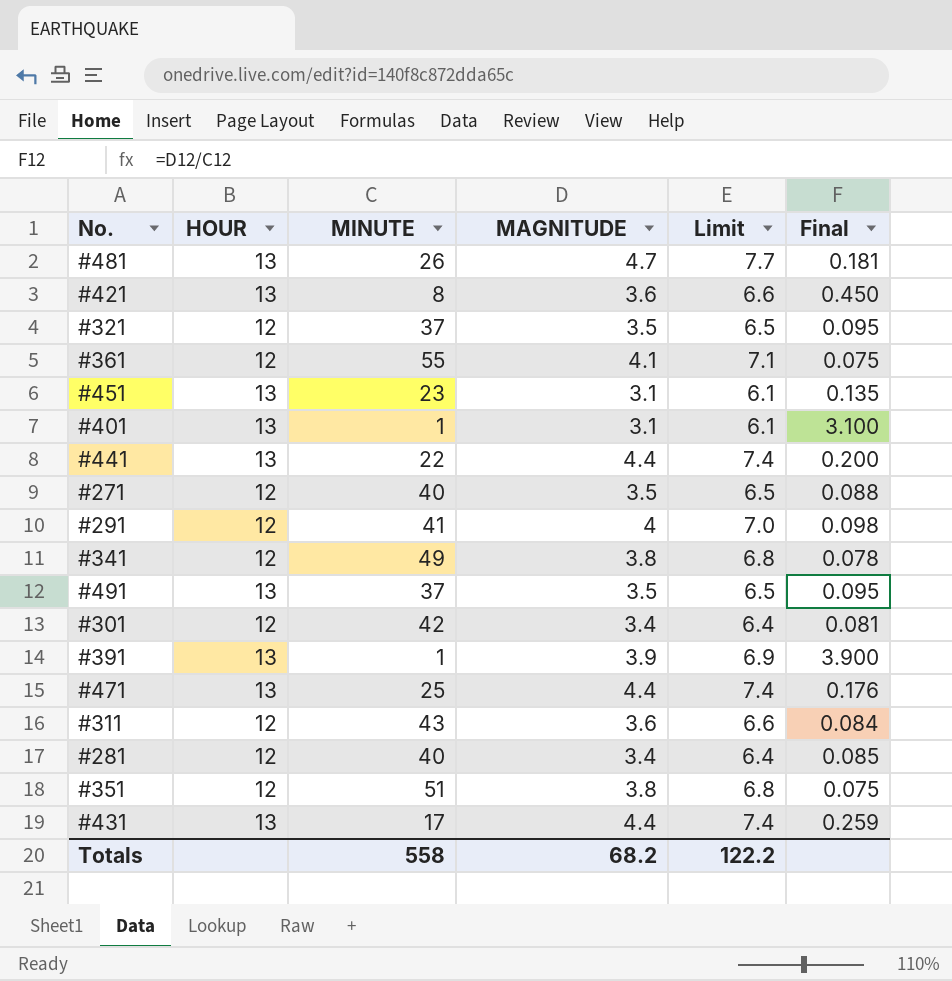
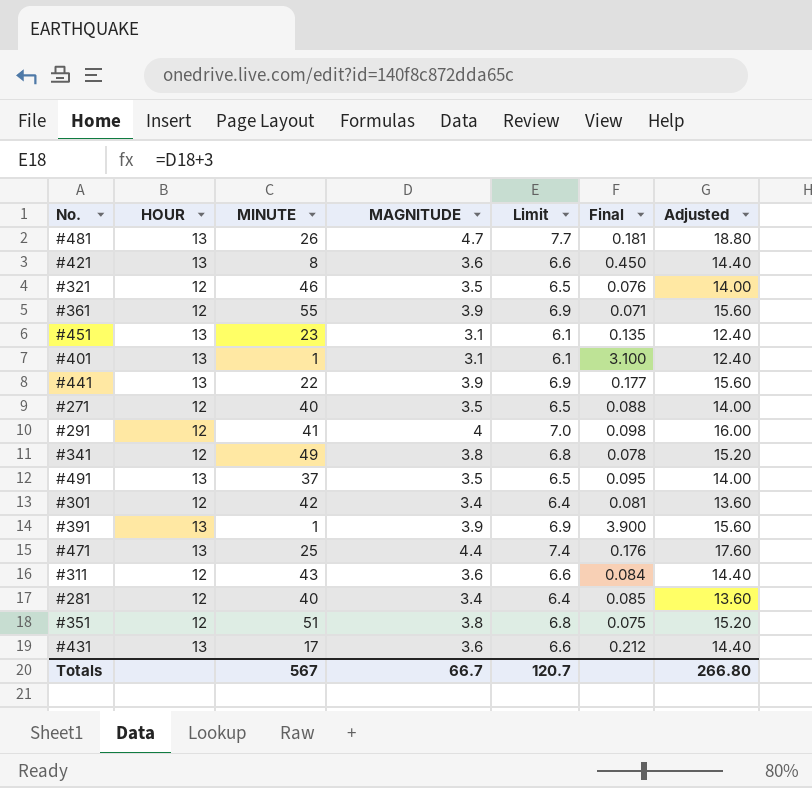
column Adjusted | formula: none -> [MAGNITUDE] * 4
#321 | MINUTE: 37 -> 46
#321 | Final: 0.095 -> 0.076
#361 | MAGNITUDE: 4.1 -> 3.9
#361 | Limit: 7.1 -> 6.9
#361 | Final: 0.075 -> 0.071
#441 | MAGNITUDE: 4.4 -> 3.9
#441 | Limit: 7.4 -> 6.9
#441 | Final: 0.200 -> 0.177
#431 | MAGNITUDE: 4.4 -> 3.6
#431 | Limit: 7.4 -> 6.6
#431 | Final: 0.259 -> 0.212
Totals | MINUTE: 558 -> 567
Totals | MAGNITUDE: 68.2 -> 66.7
Totals | Limit: 122.2 -> 120.7

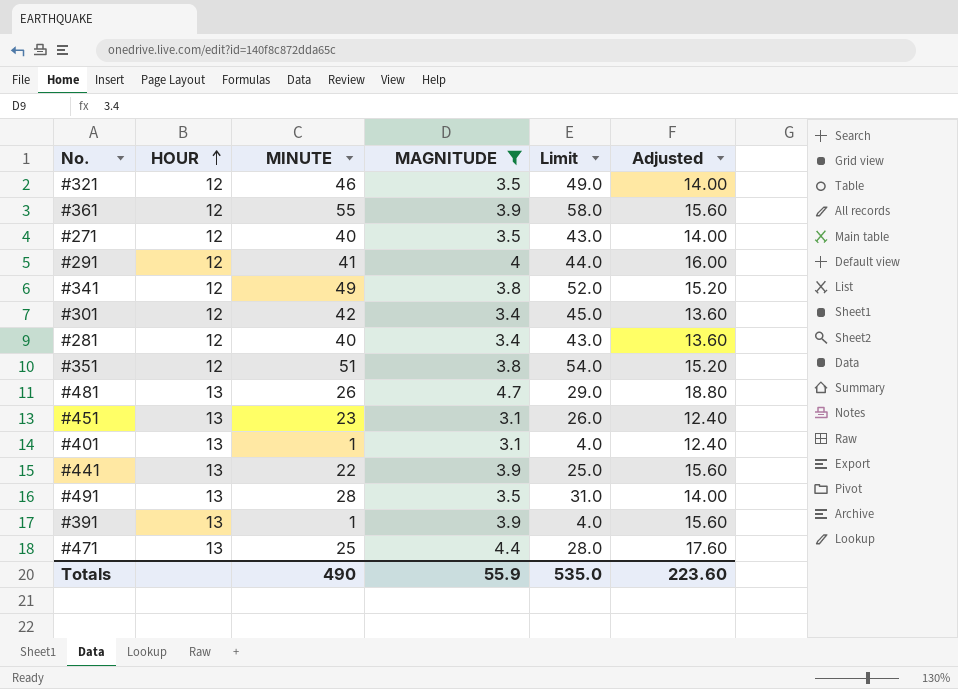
filter: none -> MAGNITUDE != 3.6
row order: none -> HOUR ascending
column Final | formula: [MAGNITUDE] / [MINUTE] -> none
column Limit | formula: [MAGNITUDE] + 3 -> [MINUTE] + 3
#491 | MINUTE: 37 -> 28
Totals | MINUTE: 567 -> 490
Totals | MAGNITUDE: 66.7 -> 55.9
Totals | Limit: 120.7 -> 535.0
Totals | Adjusted: 266.80 -> 223.60

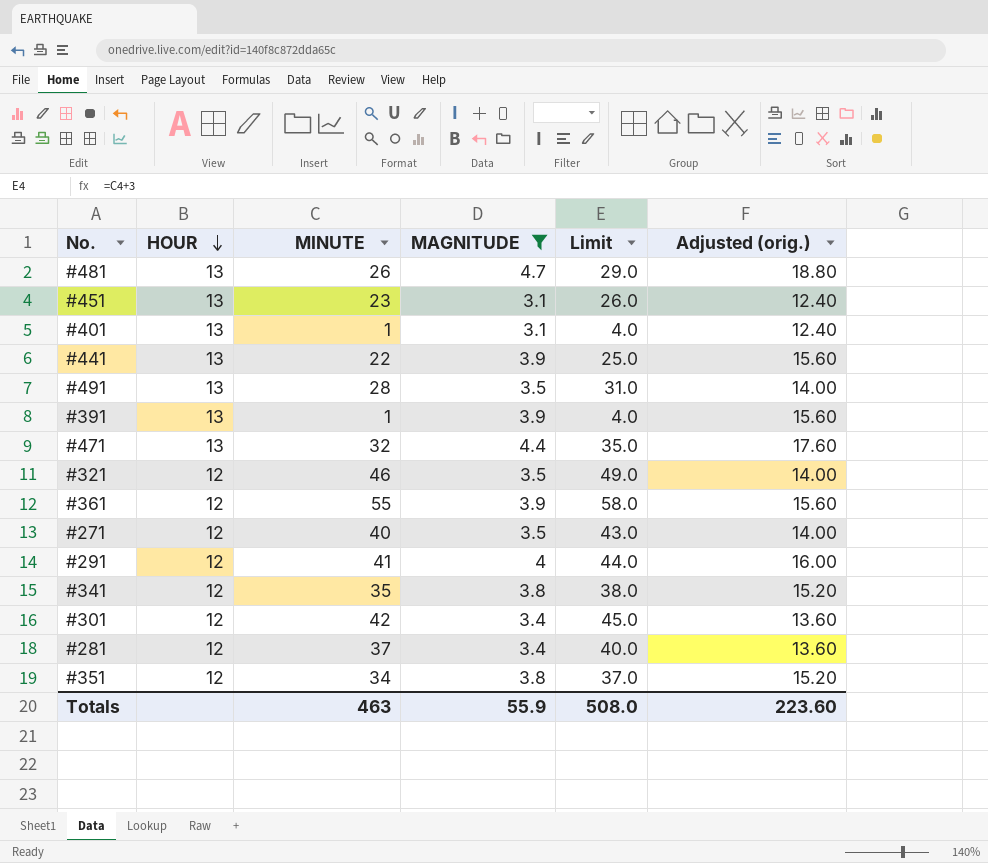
row order: HOUR ascending -> HOUR descending
column name: Adjusted -> Adjusted (orig.)
#471 | MINUTE: 25 -> 32
#471 | Limit: 28.0 -> 35.0
#341 | MINUTE: 49 -> 35
#341 | Limit: 52.0 -> 38.0
#281 | MINUTE: 40 -> 37
#281 | Limit: 43.0 -> 40.0
#351 | MINUTE: 51 -> 34
#351 | Limit: 54.0 -> 37.0
Totals | MINUTE: 490 -> 463
Totals | Limit: 535.0 -> 508.0

